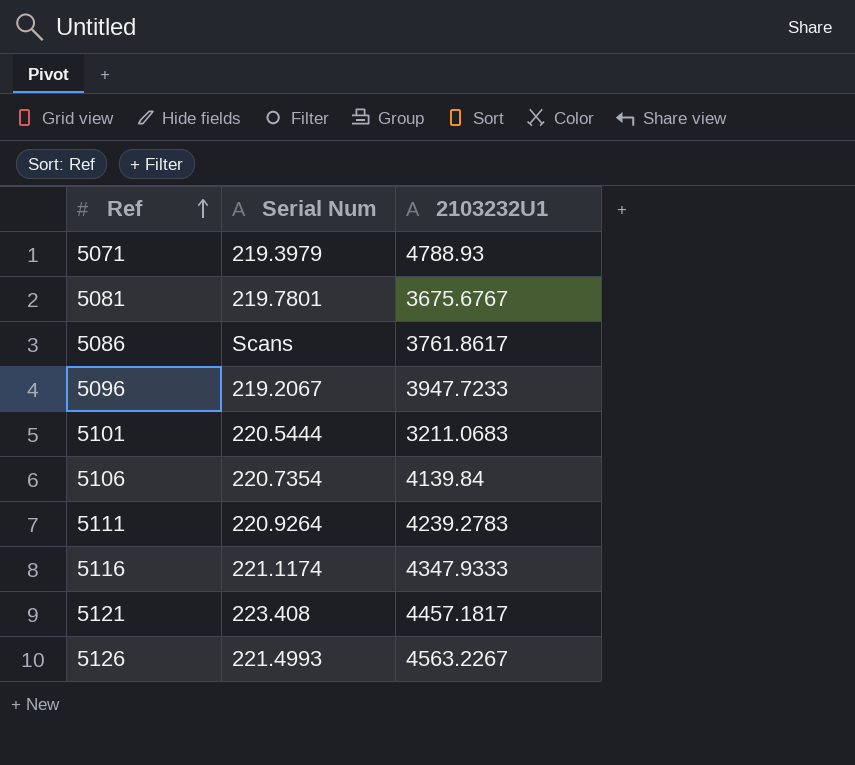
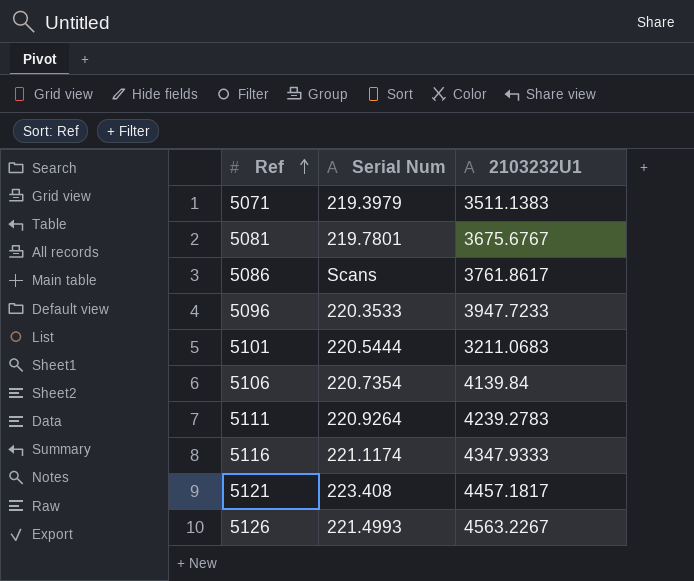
5071 | 2103232U1: 4788.93 -> 3511.1383
5096 | Serial Num: 219.2067 -> 220.3533

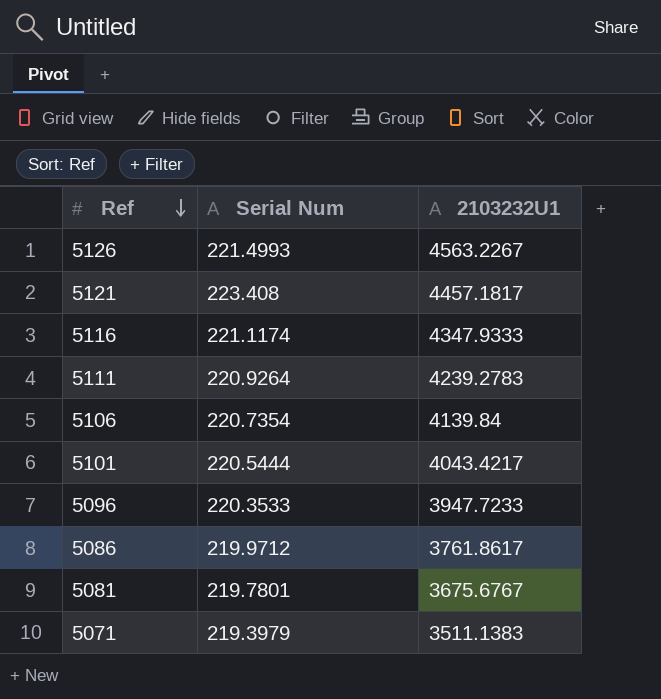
row order: Ref ascending -> Ref descending
5101 | 2103232U1: 3211.0683 -> 4043.4217
5086 | Serial Num: Scans -> 219.9712

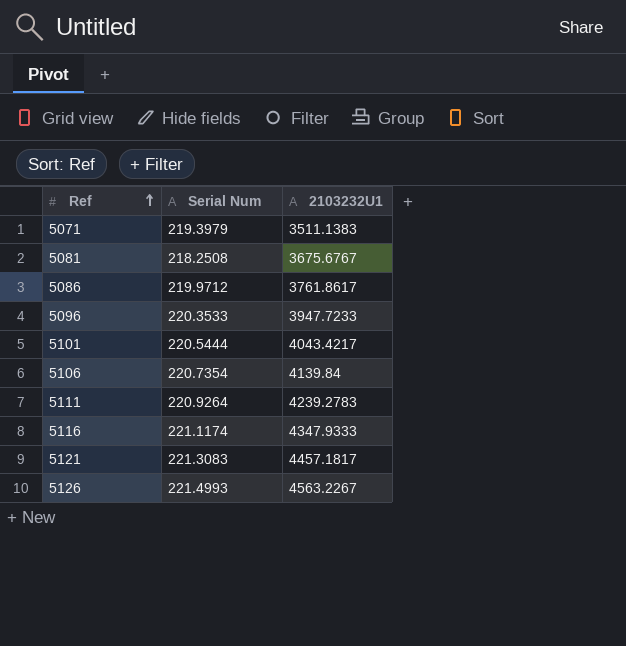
row order: Ref descending -> Ref ascending
5081 | Serial Num: 219.7801 -> 218.2508
5121 | Serial Num: 223.408 -> 221.3083

